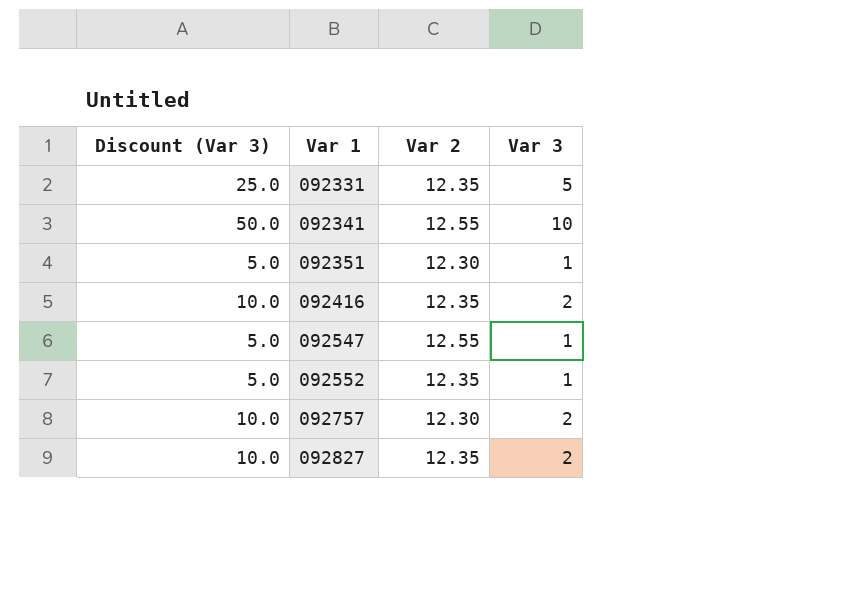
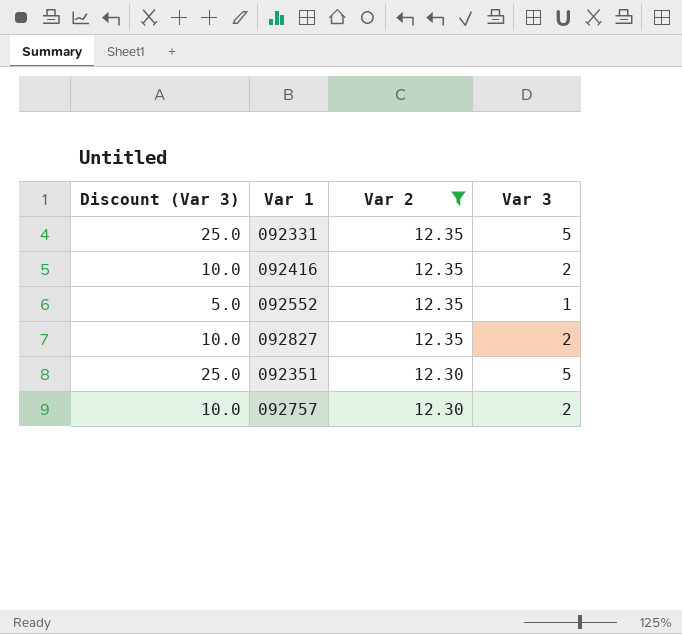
filter: none -> Var 2 != 12.55
row order: Var 1 ascending -> Var 2 descending
092351 | Discount (Var 3): 5.0 -> 25.0
092351 | Var 3: 1 -> 5

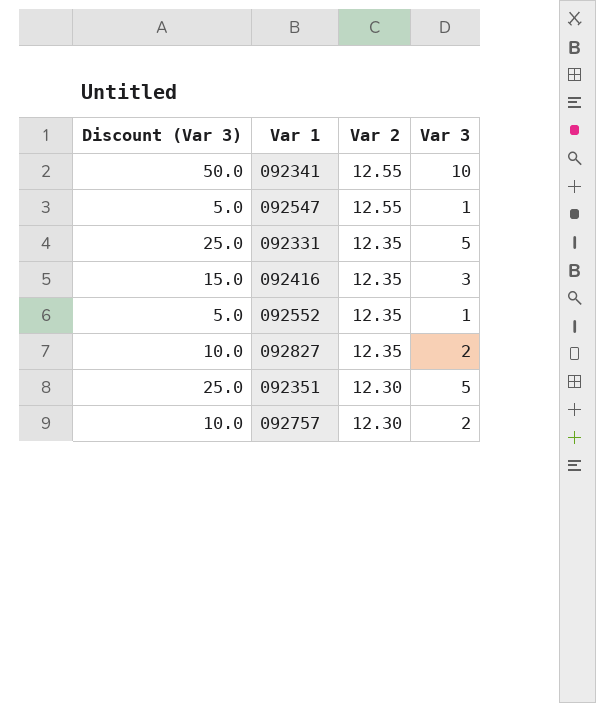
filter: Var 2 != 12.55 -> none
092416 | Discount (Var 3): 10.0 -> 15.0
092416 | Var 3: 2 -> 3

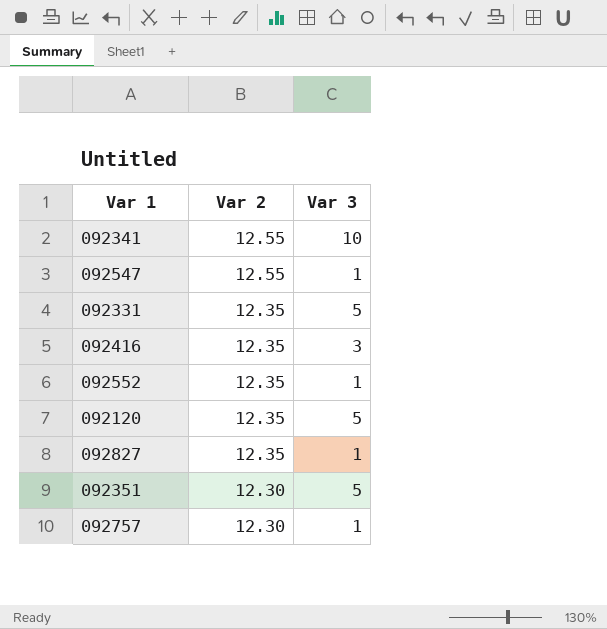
column Discount (Var 3) | formula: [Var 3] * 5 -> none
row 092120: none -> 12.35 | 5
092827 | Var 3: 2 -> 1
092757 | Var 3: 2 -> 1

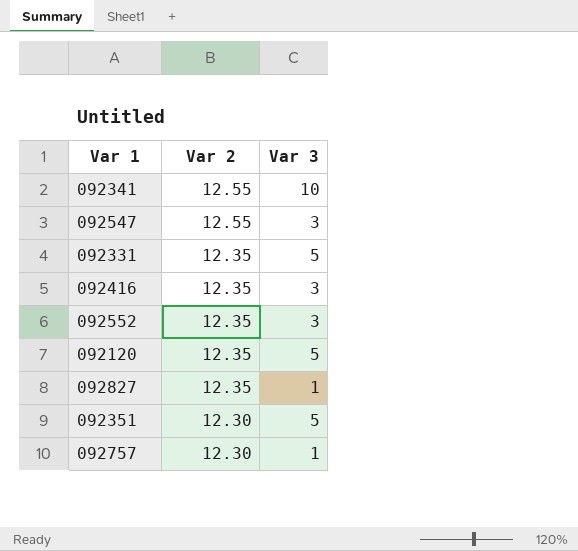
092547 | Var 3: 1 -> 3
092552 | Var 3: 1 -> 3

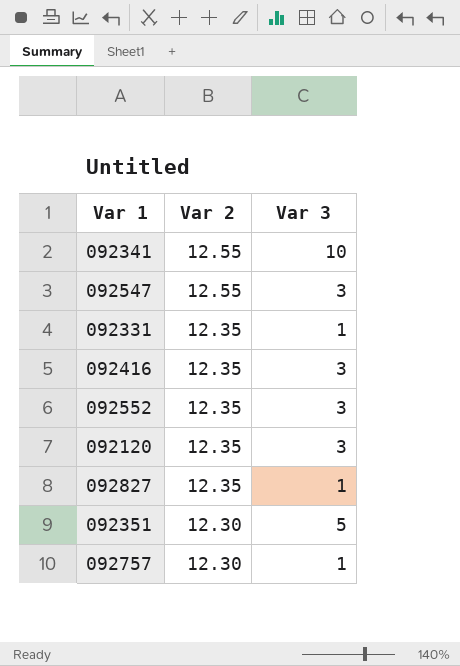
092331 | Var 3: 5 -> 1
092120 | Var 3: 5 -> 3

